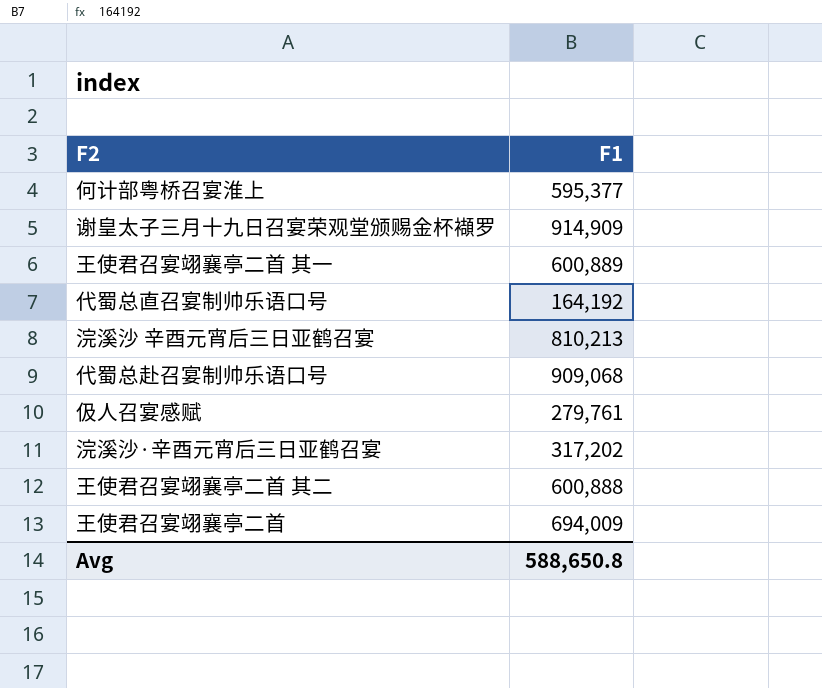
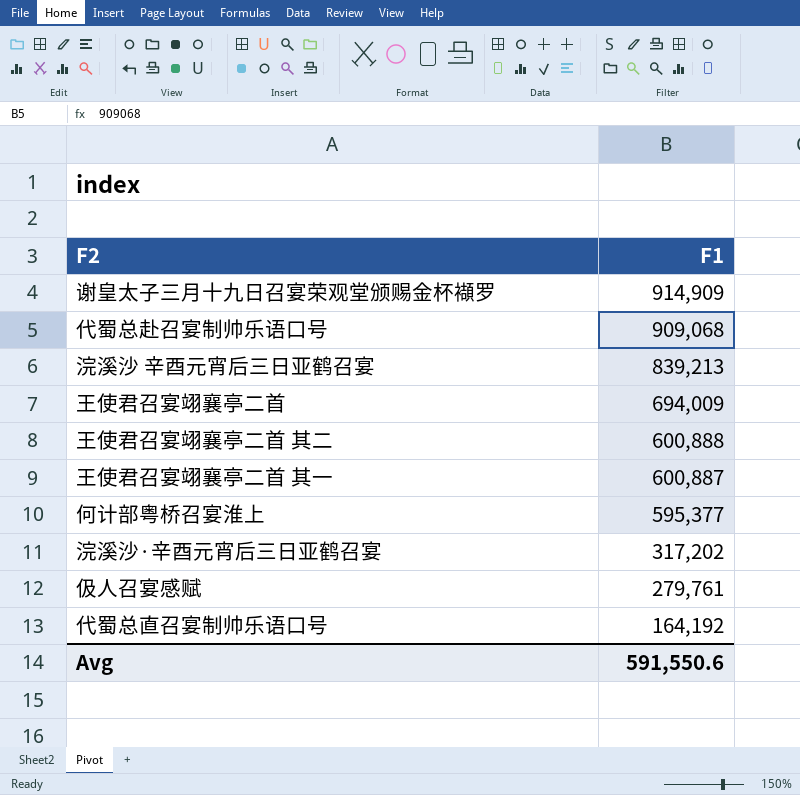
row order: none -> F1 descending
浣溪沙 辛酉元宵后三日亚鹤召宴 | F1: 810,213 -> 839,213
王使君召宴翊襄亭二首 其一 | F1: 600,889 -> 600,887
Avg | F1: 588,650.8 -> 591,550.6

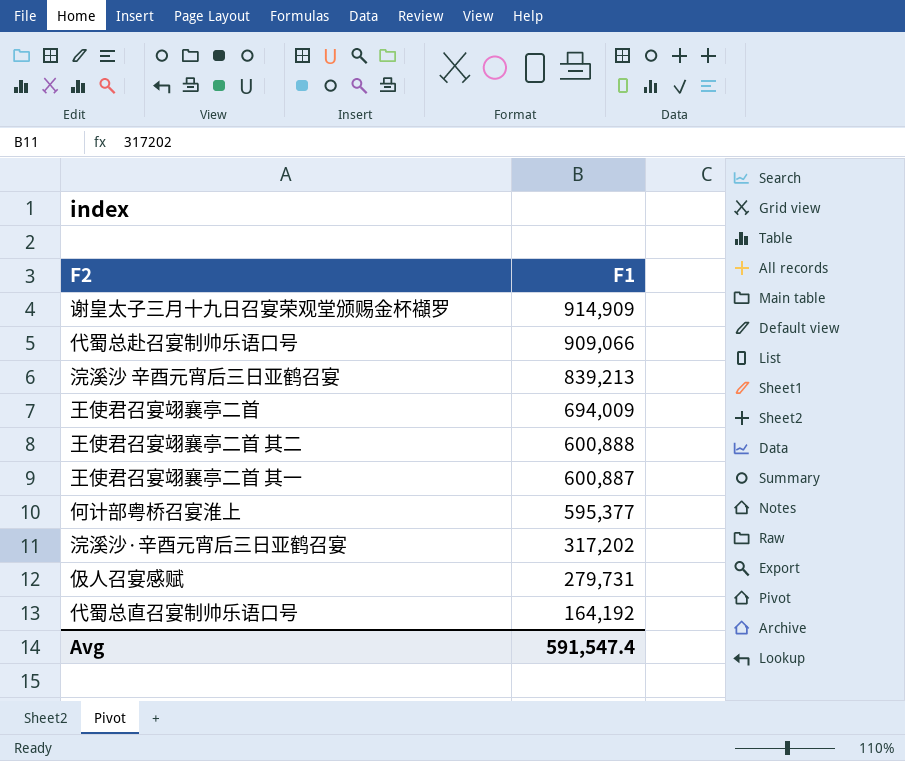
代蜀总赴召宴制帅乐语口号 | F1: 909,068 -> 909,066
伋人召宴感赋 | F1: 279,761 -> 279,731
Avg | F1: 591,550.6 -> 591,547.4

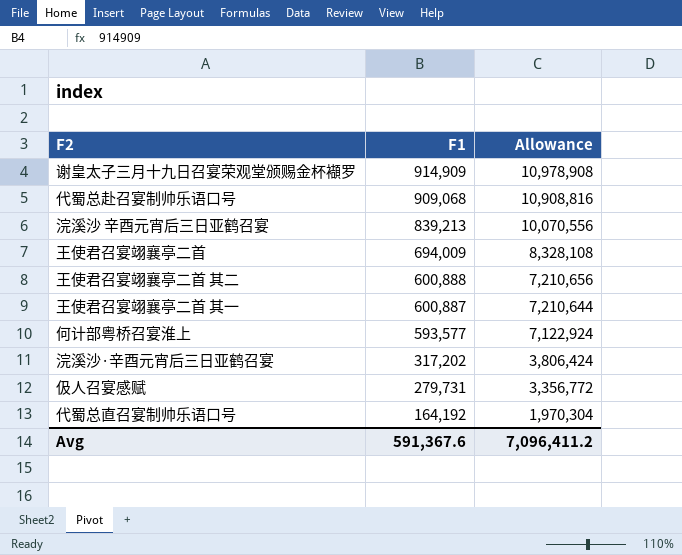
column Allowance | formula: none -> [F1] * 12
代蜀总赴召宴制帅乐语口号 | F1: 909,066 -> 909,068
何计部粤桥召宴淮上 | F1: 595,377 -> 593,577
Avg | F1: 591,547.4 -> 591,367.6

